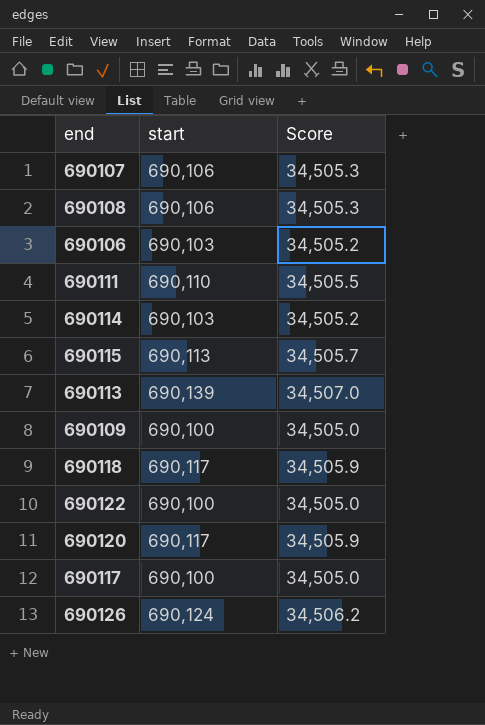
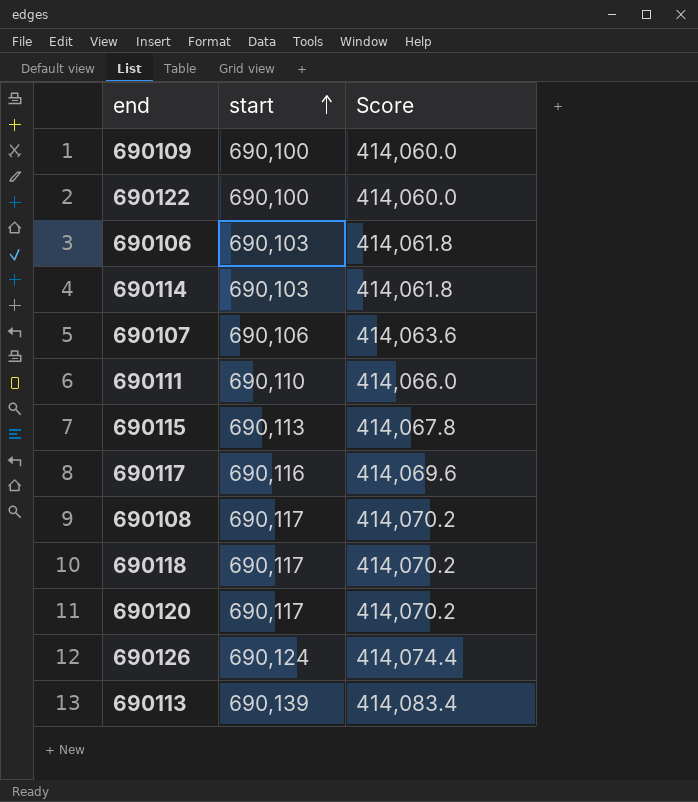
row order: none -> start ascending
column Score | formula: [start] * 0.05 -> [start] * 0.6
690117 | start: 690,100 -> 690,116
690108 | start: 690,106 -> 690,117

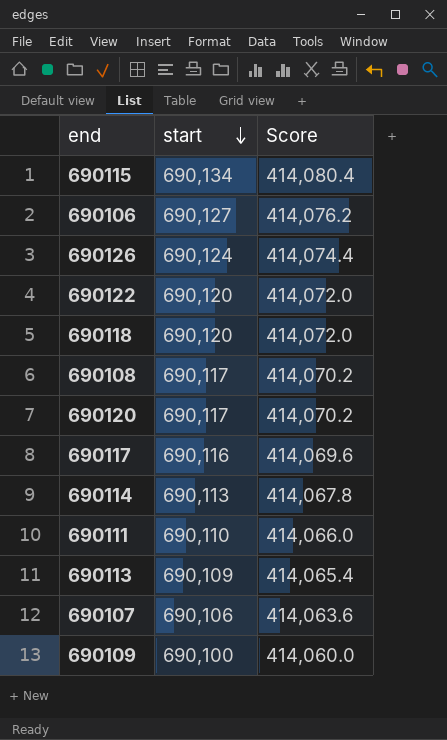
row order: start ascending -> start descending
690115 | start: 690,113 -> 690,134
690115 | Score: 414,067.8 -> 414,080.4
690106 | start: 690,103 -> 690,127
690106 | Score: 414,061.8 -> 414,076.2
690122 | start: 690,100 -> 690,120
690122 | Score: 414,060.0 -> 414,072.0
690118 | start: 690,117 -> 690,120
690118 | Score: 414,070.2 -> 414,072.0
690114 | start: 690,103 -> 690,113
690114 | Score: 414,061.8 -> 414,067.8
690113 | start: 690,139 -> 690,109
690113 | Score: 414,083.4 -> 414,065.4

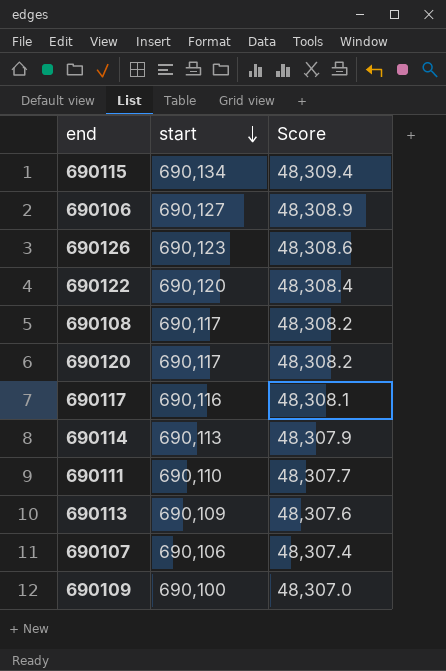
column Score | formula: [start] * 0.6 -> [start] * 0.07
row 690118: 690,120 | 414,072.0 -> none
690126 | start: 690,124 -> 690,123

